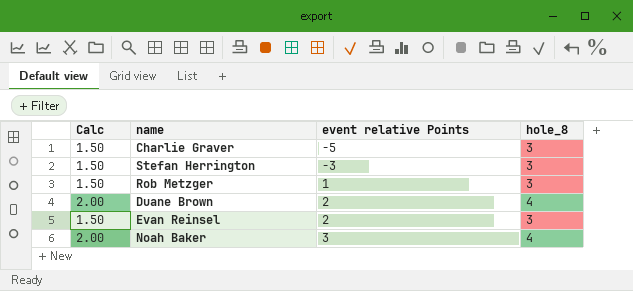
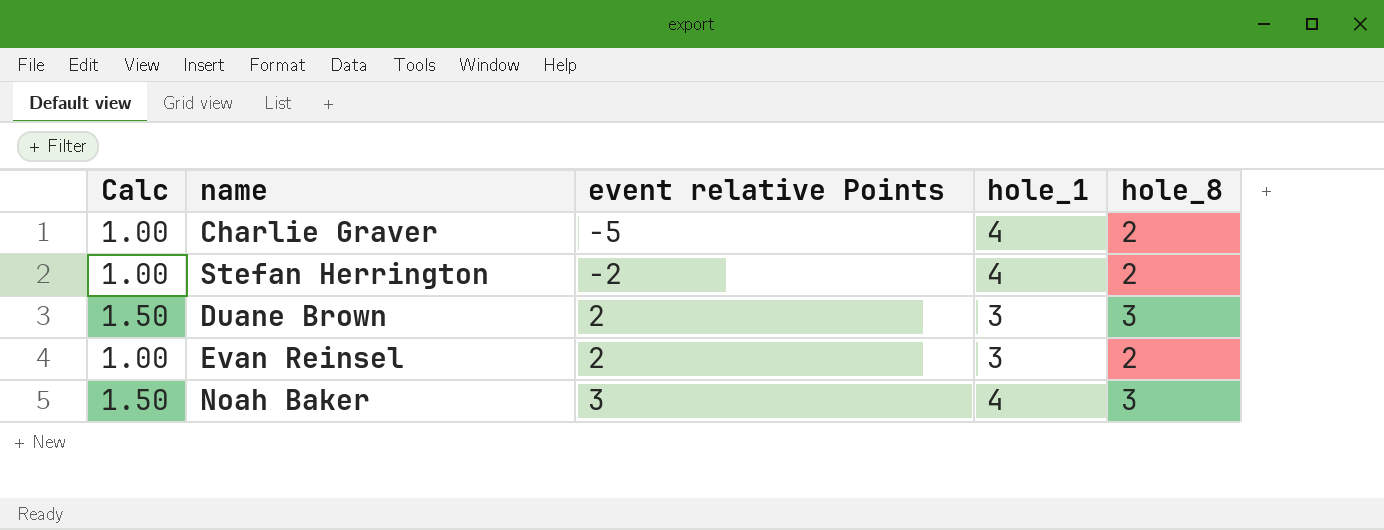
column hole_1 | position: none -> 4
row Rob Metzger: 1.50 | 1 | 3 -> none
Charlie Graver | Calc: 1.50 -> 1.00
Charlie Graver | hole_8: 3 -> 2
Stefan Herrington | Calc: 1.50 -> 1.00
Stefan Herrington | event relative Points: -3 -> -2
Stefan Herrington | hole_8: 3 -> 2
Duane Brown | Calc: 2.00 -> 1.50
Duane Brown | hole_8: 4 -> 3
Evan Reinsel | Calc: 1.50 -> 1.00
Evan Reinsel | hole_8: 3 -> 2
Noah Baker | Calc: 2.00 -> 1.50
Noah Baker | hole_8: 4 -> 3

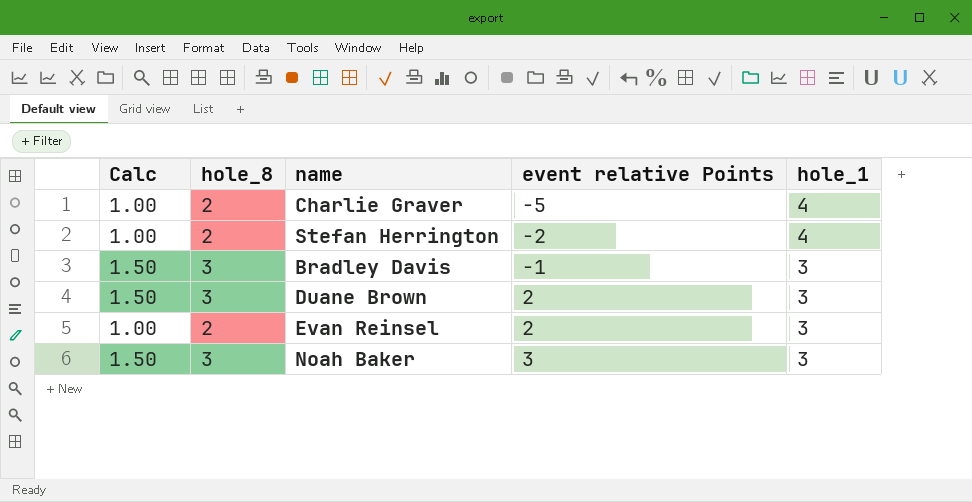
column hole_8 | position: 5 -> 2
row Bradley Davis: none -> 1.50 | 3 | -1 | 3
Noah Baker | hole_1: 4 -> 3

